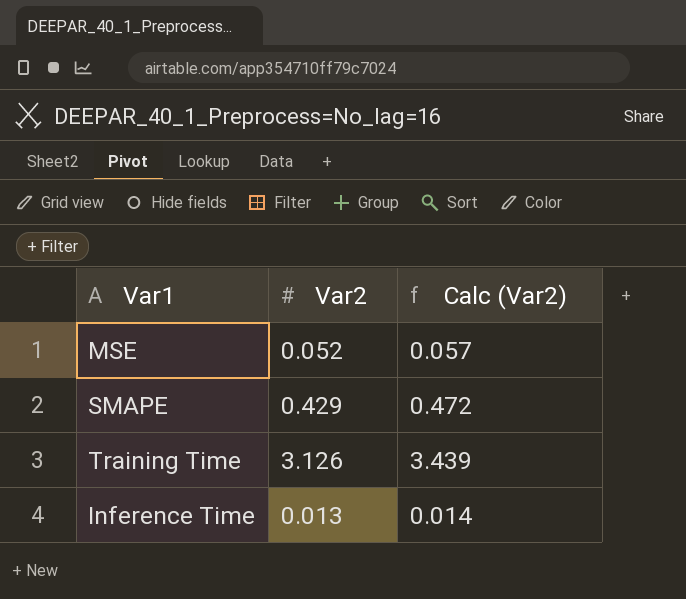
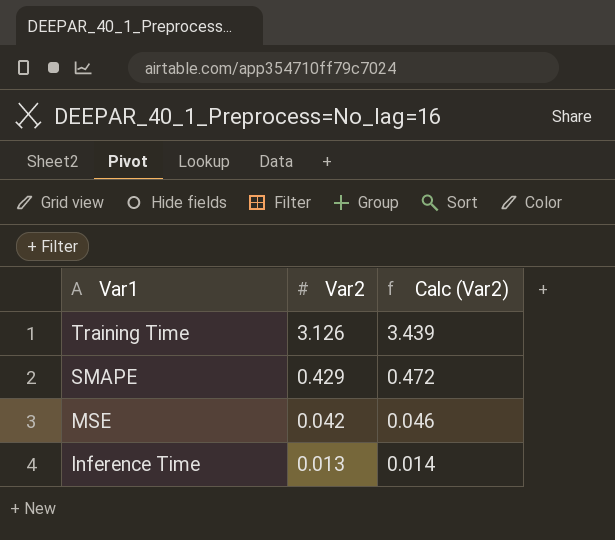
row order: none -> Var1 descending
MSE | Var2: 0.052 -> 0.042
MSE | Calc (Var2): 0.057 -> 0.046

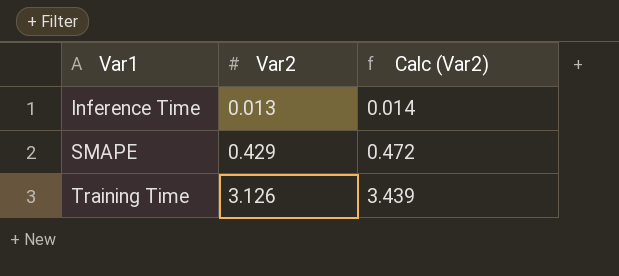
row order: Var1 descending -> Var1 ascending
row MSE: 0.042 | 0.046 -> none

